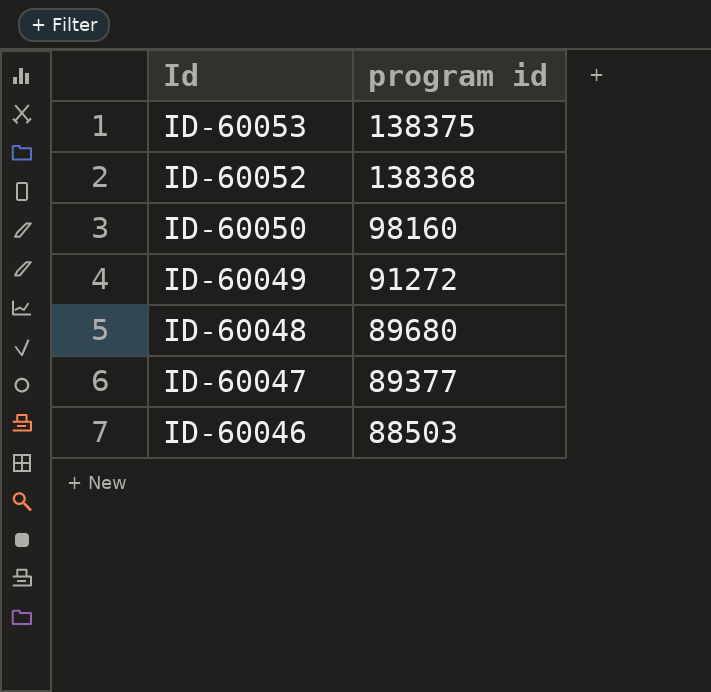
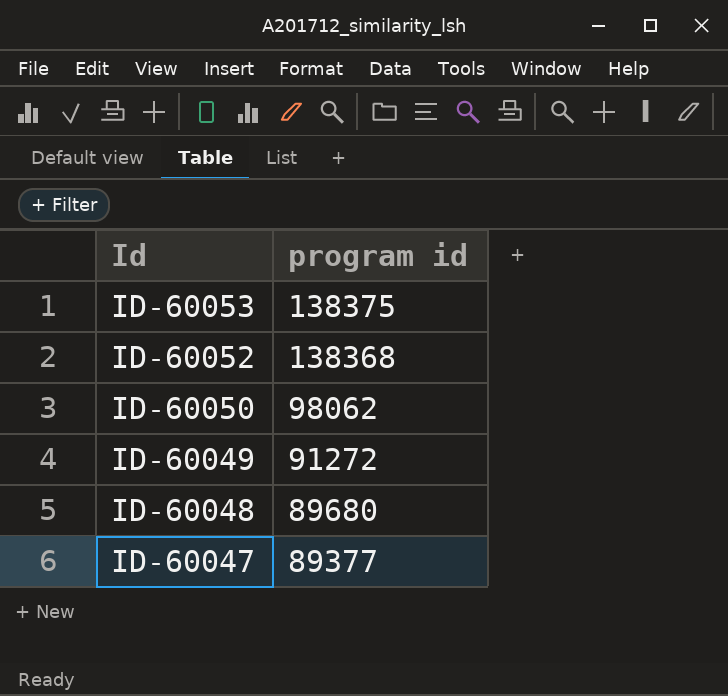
row ID-60046: 88503 -> none
ID-60050 | program id: 98160 -> 98062

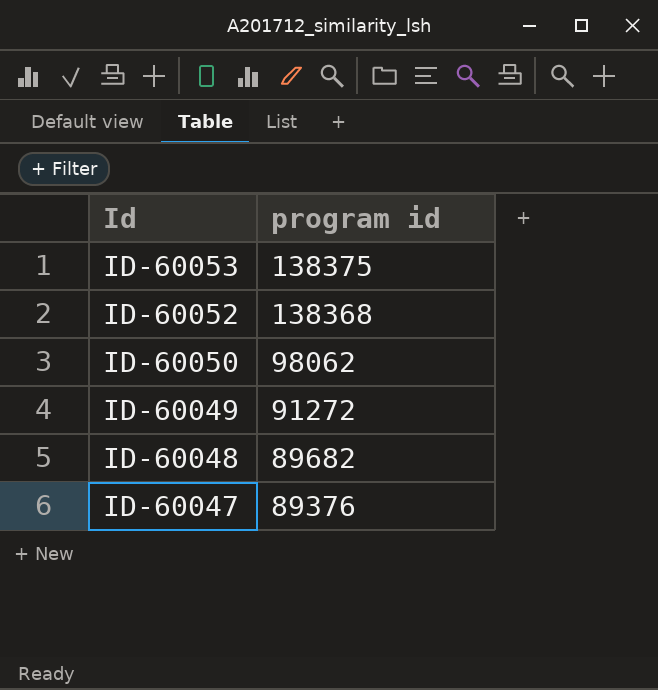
ID-60048 | program id: 89680 -> 89682
ID-60047 | program id: 89377 -> 89376

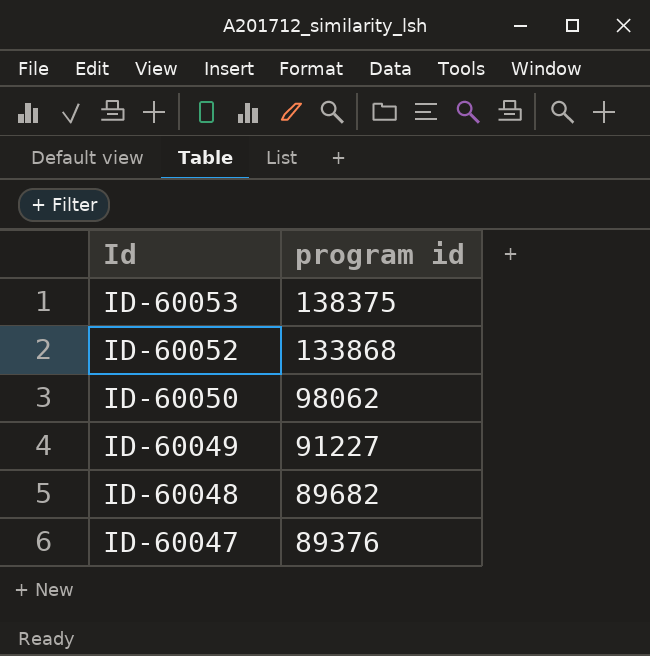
ID-60052 | program id: 138368 -> 133868
ID-60049 | program id: 91272 -> 91227

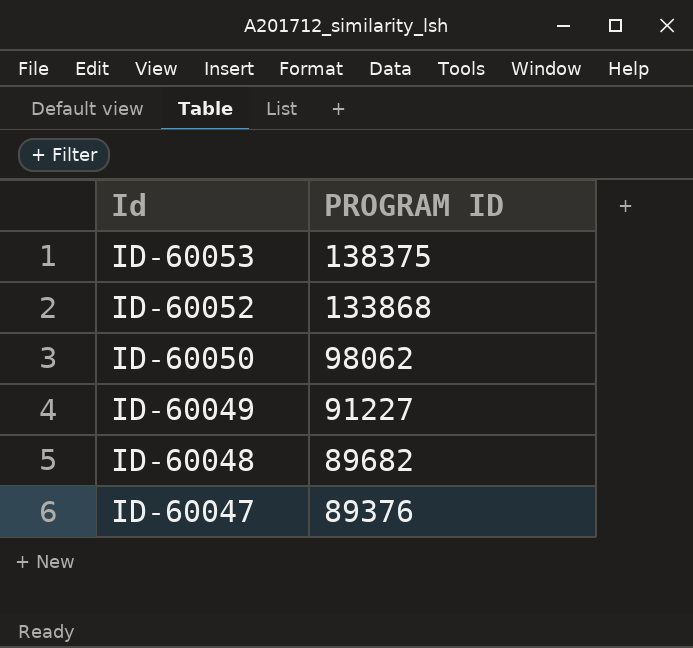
column name: program id -> PROGRAM ID

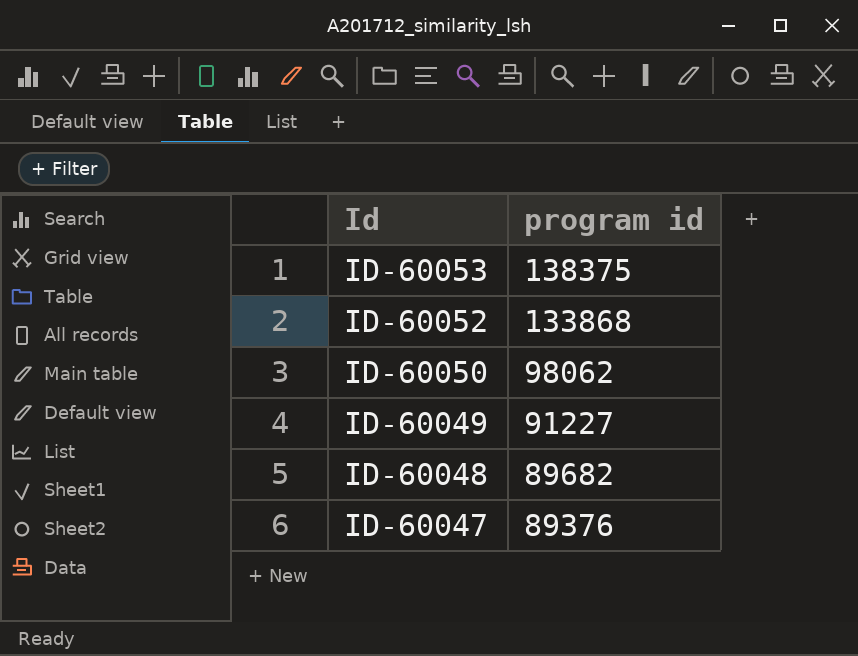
column name: PROGRAM ID -> program id

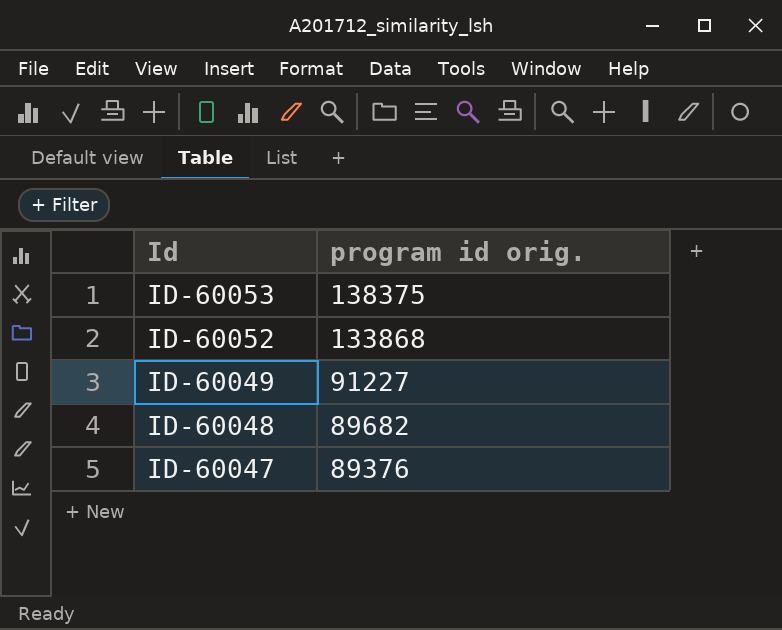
column name: program id -> program id orig.
row ID-60050: 98062 -> none

